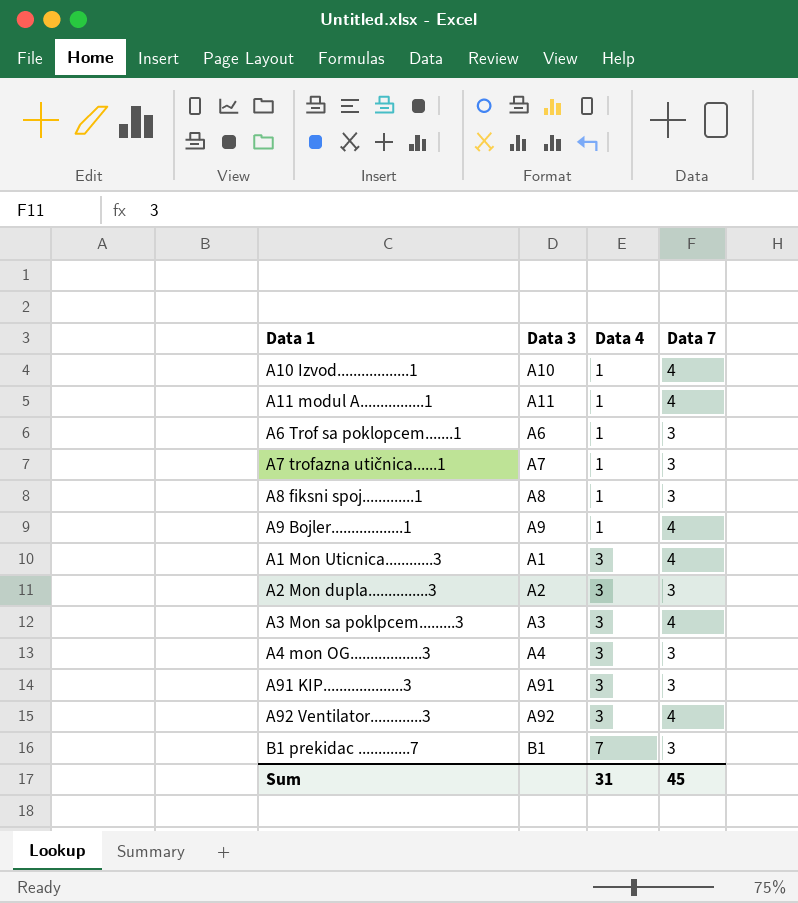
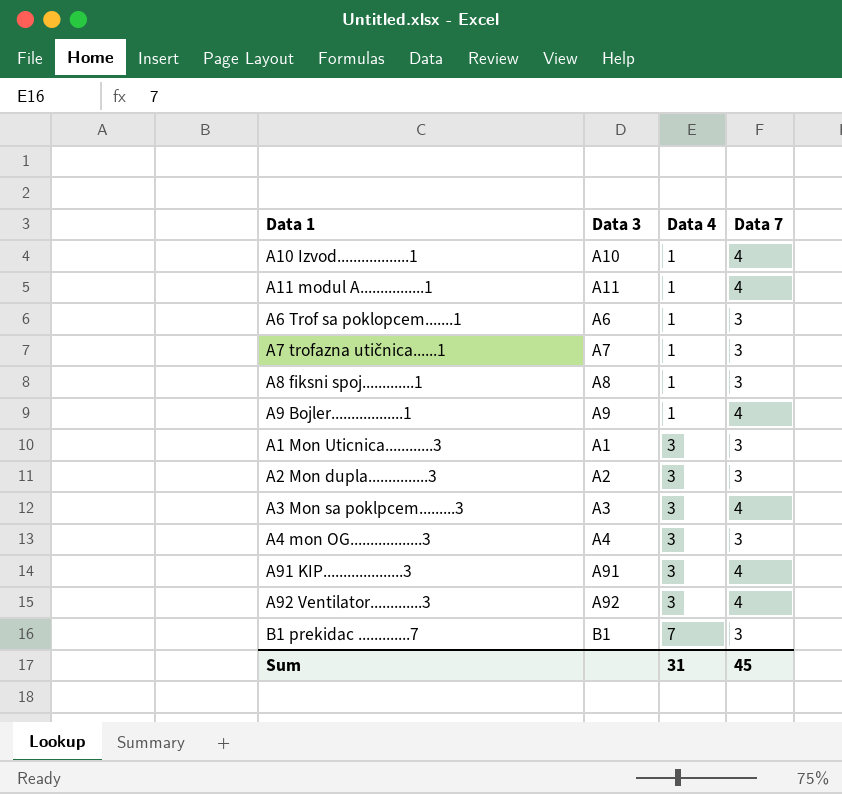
A1 Mon Uticnica............3 | Data 7: 4 -> 3
A91 KIP....................3 | Data 7: 3 -> 4

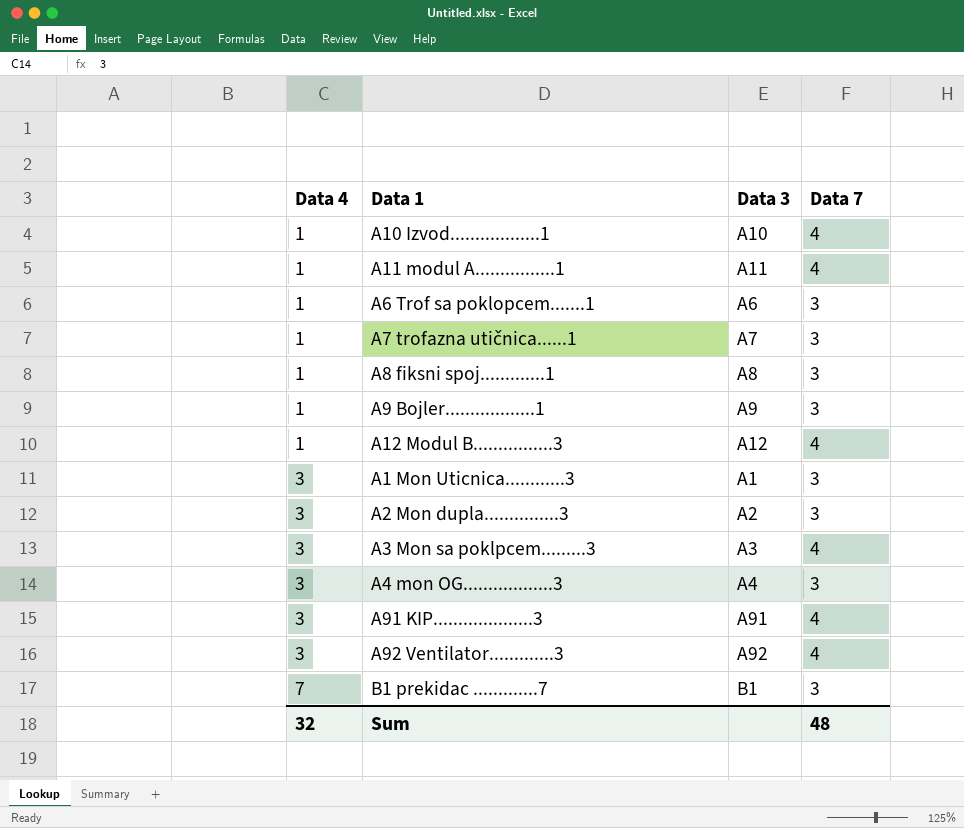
column Data 4 | position: 3 -> 1
A9 Bojler..................1 | Data 7: 4 -> 3
row A12 Modul B................3: none -> 1 | A12 | 4
Sum | Data 4: 31 -> 32
Sum | Data 7: 45 -> 48

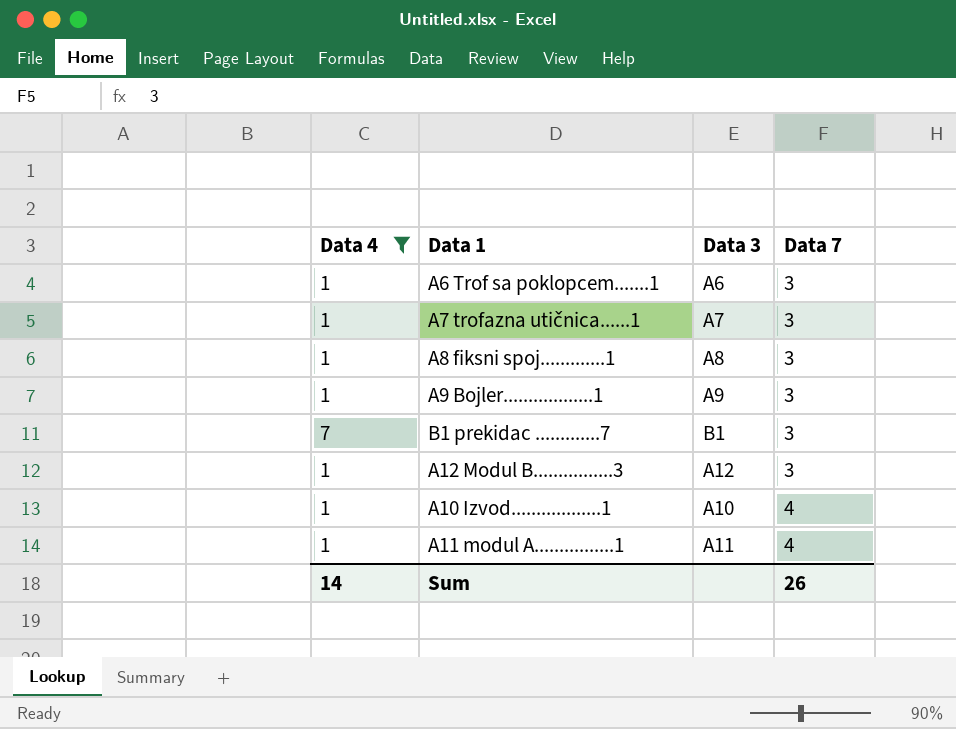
filter: none -> Data 4 != 3
row order: Data 4 ascending -> Data 7 ascending
A12 Modul B................3 | Data 7: 4 -> 3
Sum | Data 4: 32 -> 14
Sum | Data 7: 48 -> 26

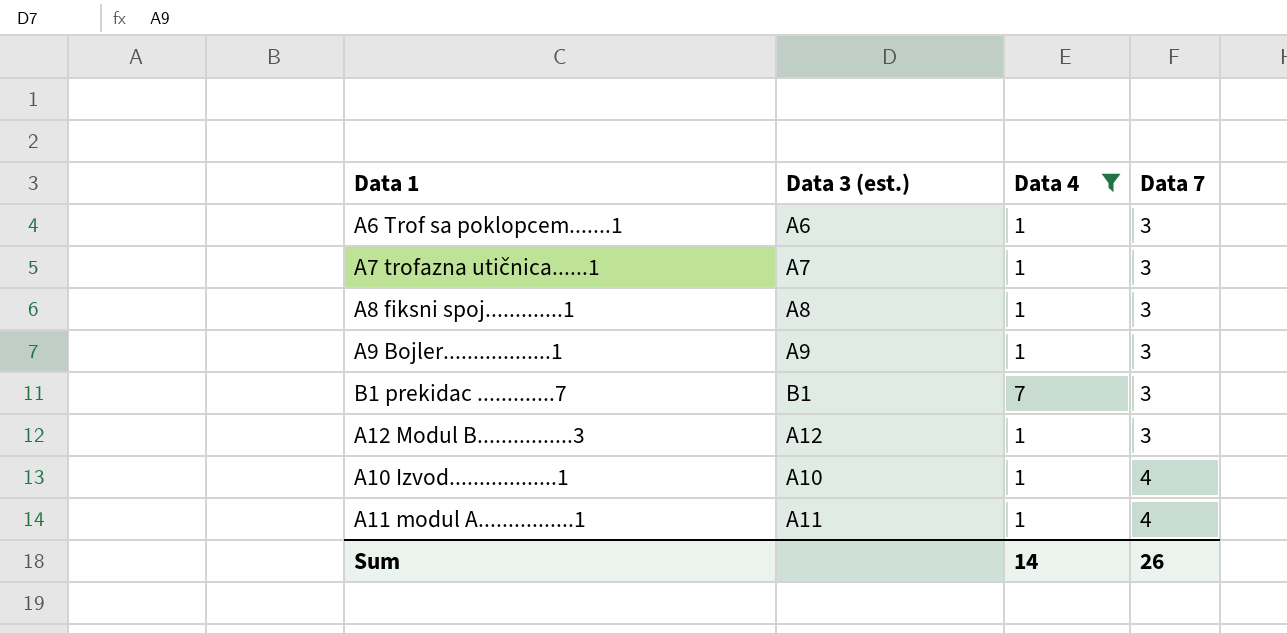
column name: Data 3 -> Data 3 (est.)
column Data 4 | position: 1 -> 3

